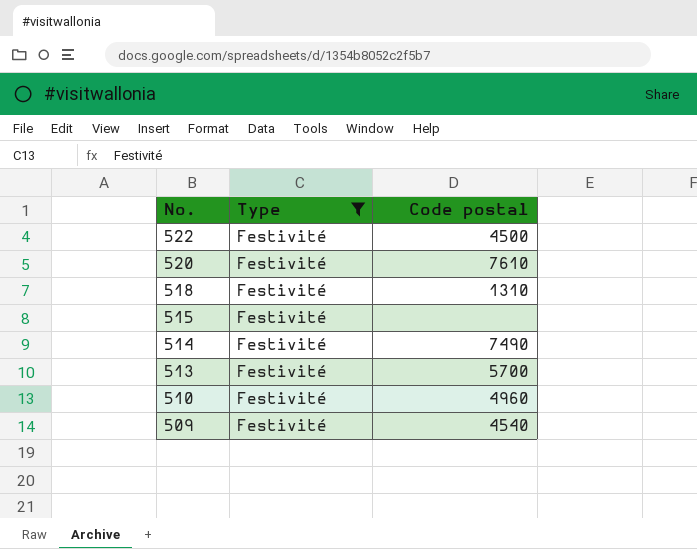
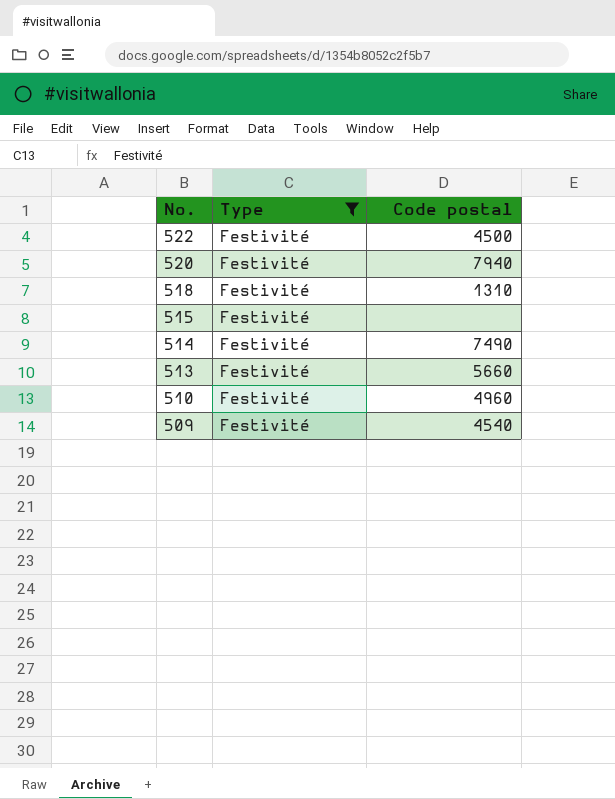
520 | Code postal: 7610 -> 7940
513 | Code postal: 5700 -> 5660

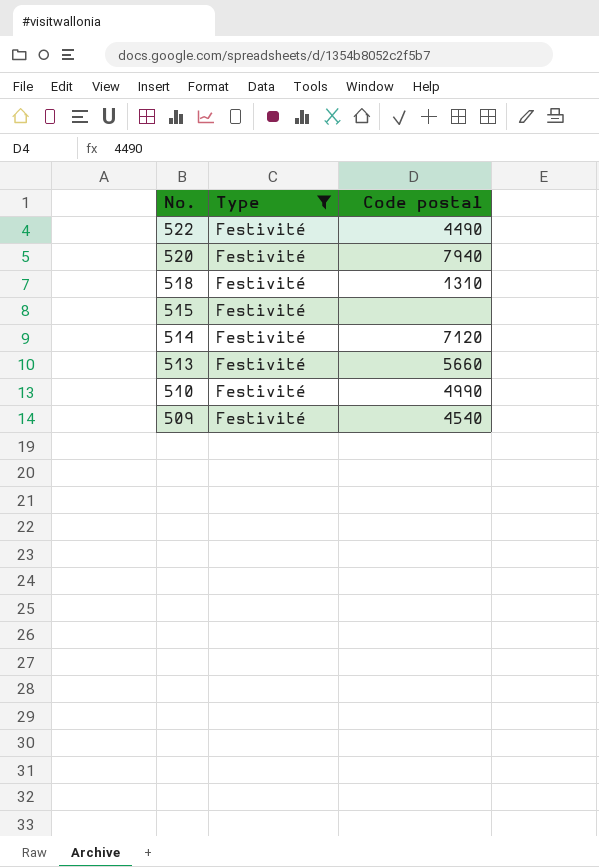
522 | Code postal: 4500 -> 4490
514 | Code postal: 7490 -> 7120
510 | Code postal: 4960 -> 4990

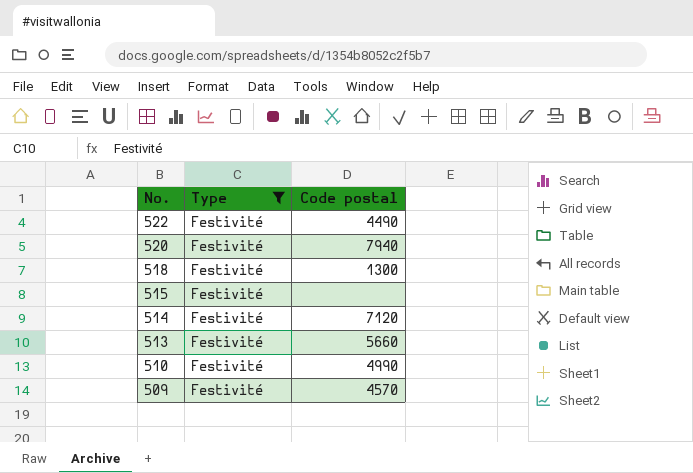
518 | Code postal: 1310 -> 1300
509 | Code postal: 4540 -> 4570

